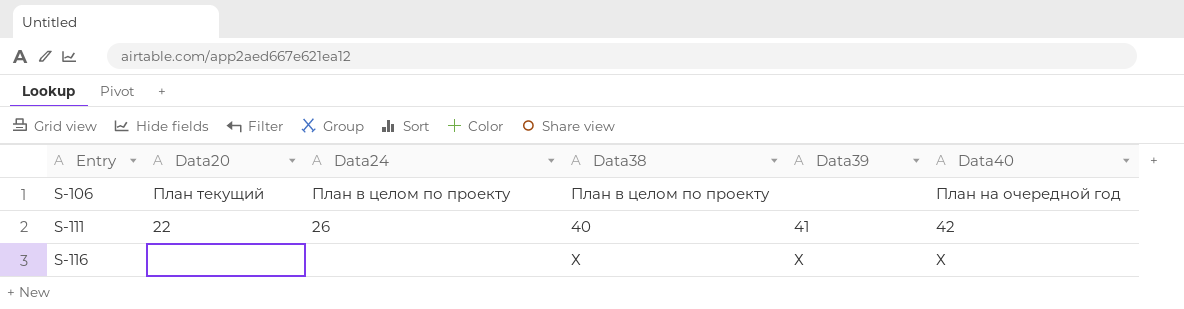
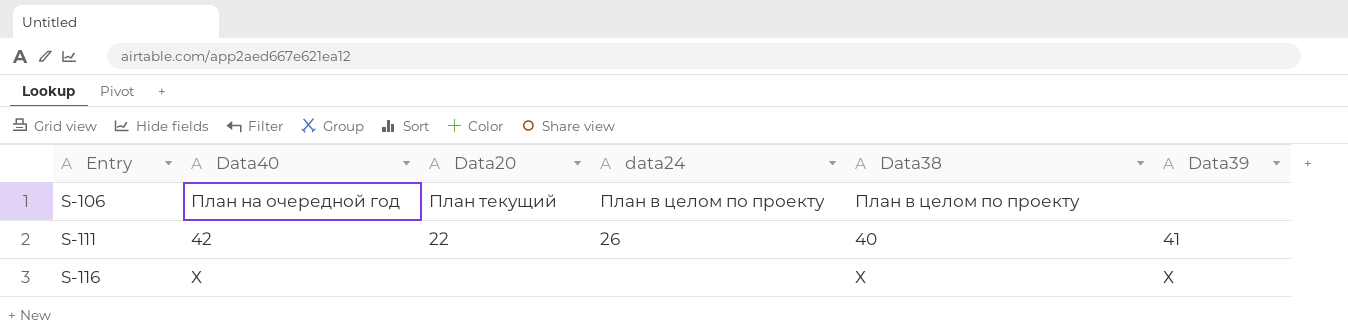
column Data40 | position: 6 -> 2
column name: Data24 -> data24

